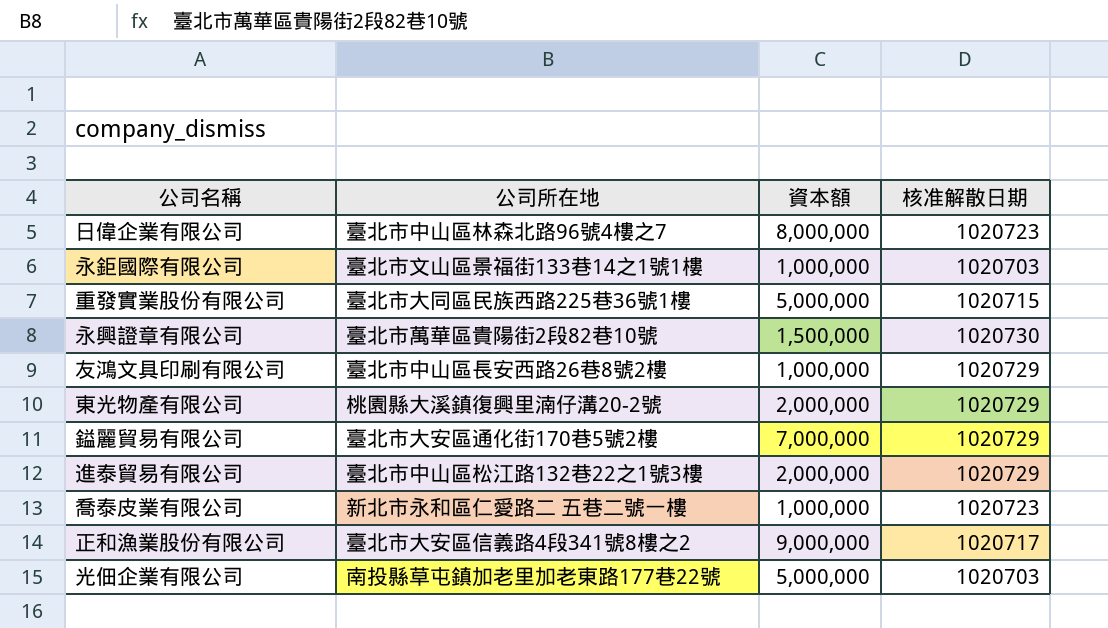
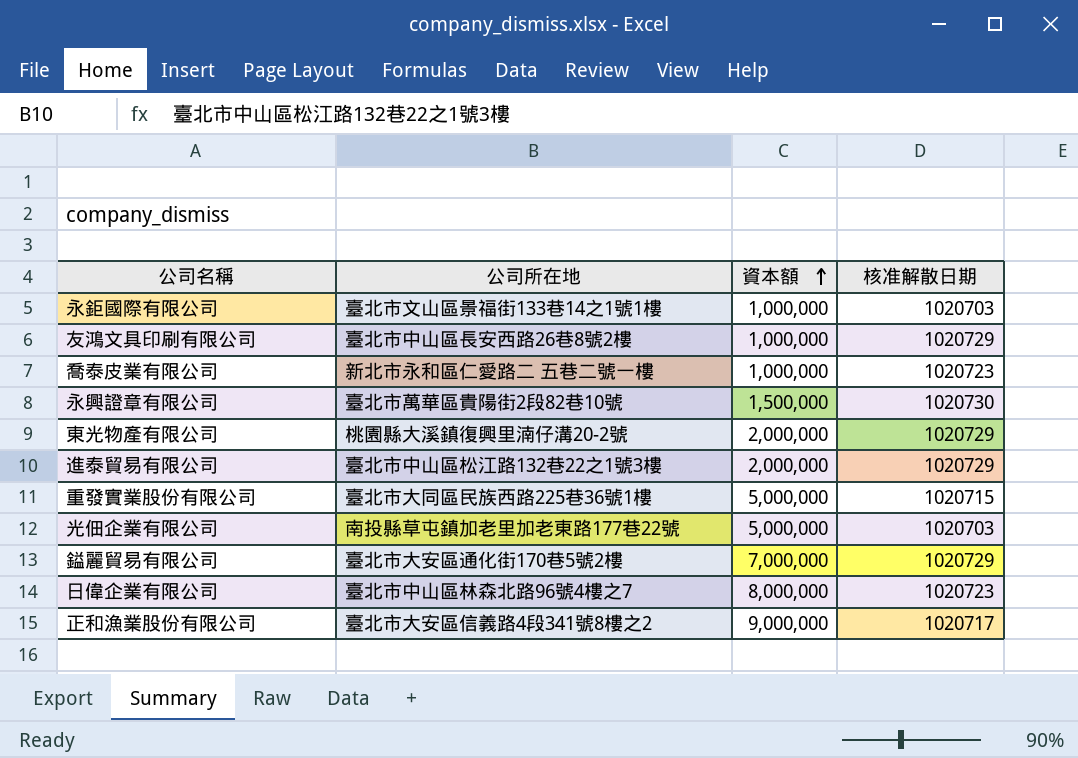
row order: none -> 資本額 ascending

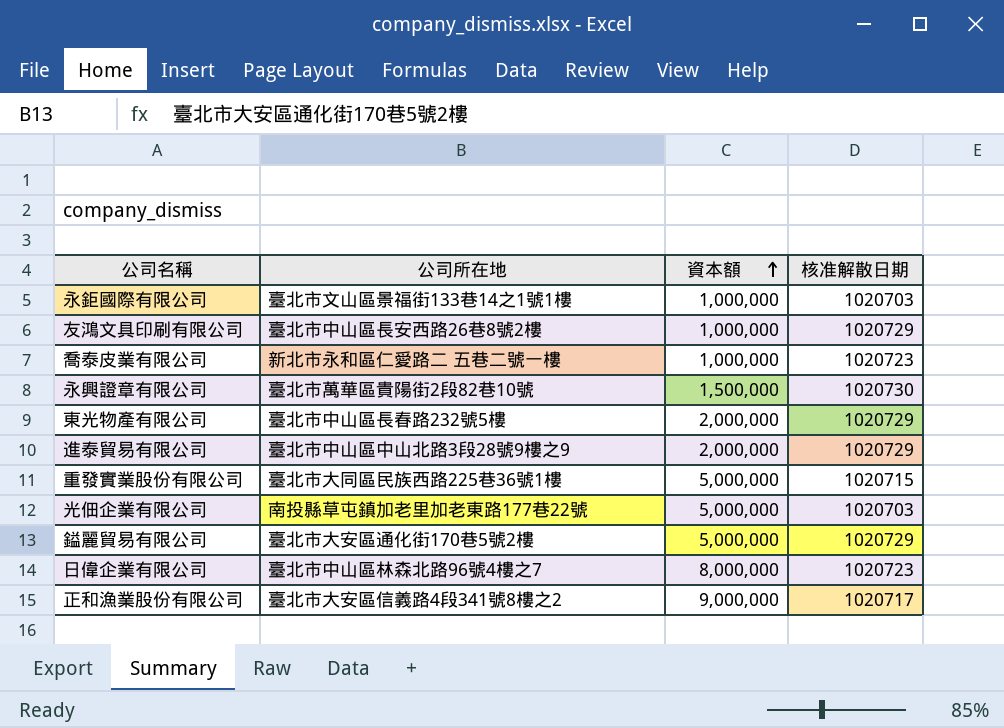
東光物產有限公司 | 公司所在地: 桃園縣大溪鎮復興里湳仔溝20-2號 -> 臺北市中山區長春路232號5樓
進泰貿易有限公司 | 公司所在地: 臺北市中山區松江路132巷22之1號3樓 -> 臺北市中山區中山北路3段28號9樓之9
鎰麗貿易有限公司 | 資本額: 7,000,000 -> 5,000,000

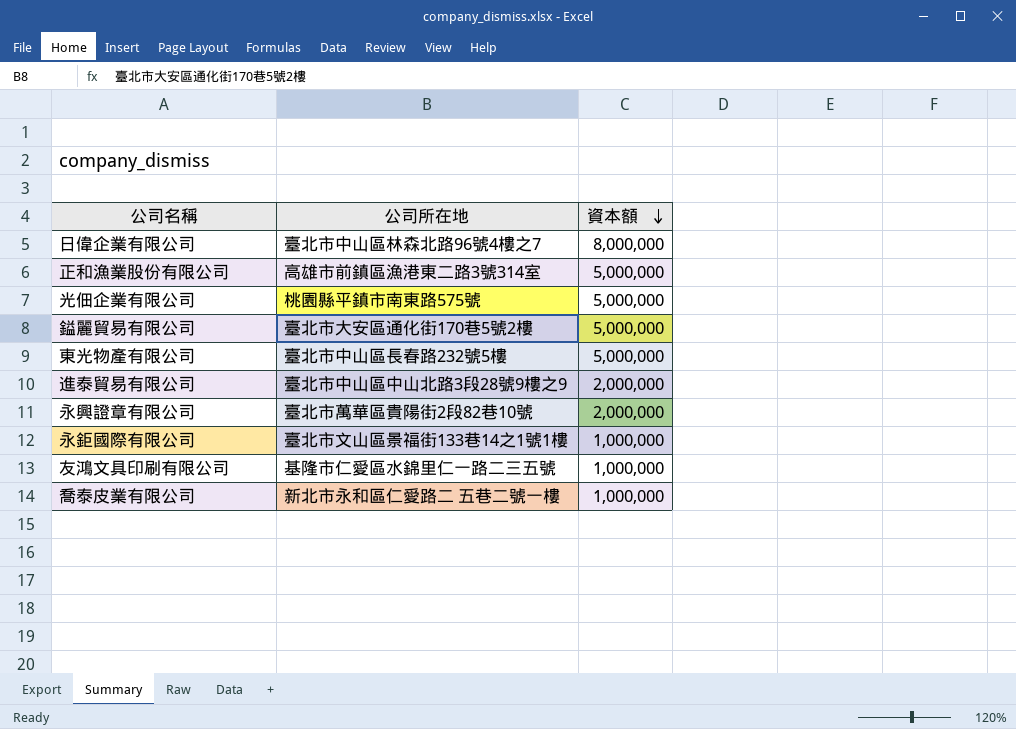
row order: 資本額 ascending -> 資本額 descending
column 核准解散日期 | position: 4 -> none
row 重發實業股份有限公司: 臺北市大同區民族西路225巷36號1樓 | 5,000,000 | 1020715 -> none
正和漁業股份有限公司 | 公司所在地: 臺北市大安區信義路4段341號8樓之2 -> 高雄市前鎮區漁港東二路3號314室
正和漁業股份有限公司 | 資本額: 9,000,000 -> 5,000,000
光佃企業有限公司 | 公司所在地: 南投縣草屯鎮加老里加老東路177巷22號 -> 桃園縣平鎮市南東路575號
東光物產有限公司 | 資本額: 2,000,000 -> 5,000,000
永興證章有限公司 | 資本額: 1,500,000 -> 2,000,000
友鴻文具印刷有限公司 | 公司所在地: 臺北市中山區長安西路26巷8號2樓 -> 基隆市仁愛區水錦里仁一路二三五號

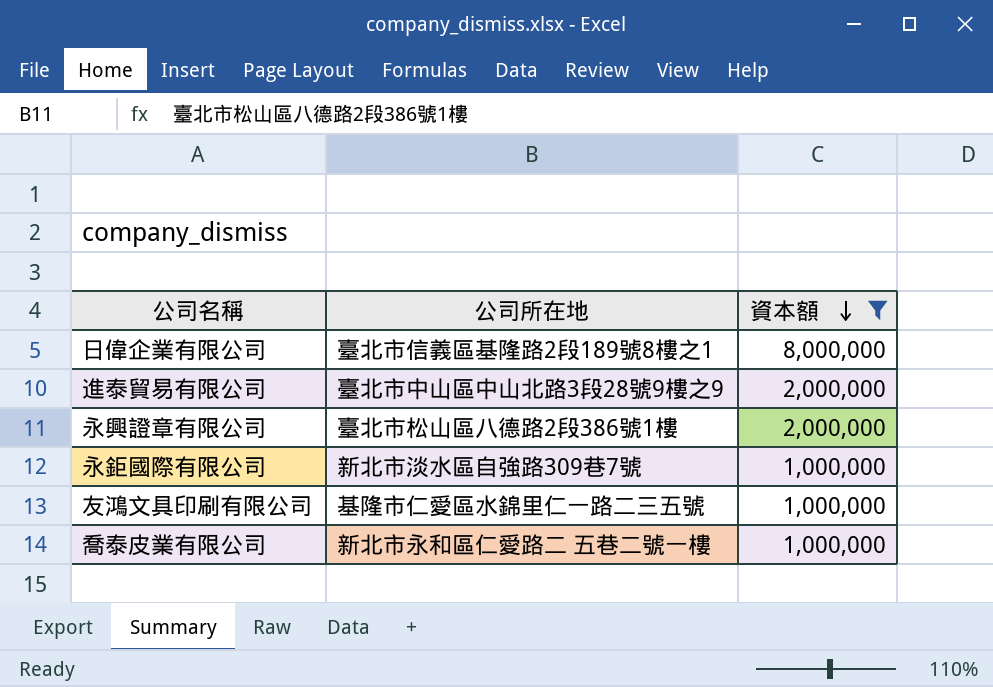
filter: none -> 資本額 != 5,000,000
日偉企業有限公司 | 公司所在地: 臺北市中山區林森北路96號4樓之7 -> 臺北市信義區基隆路2段189號8樓之1
永興證章有限公司 | 公司所在地: 臺北市萬華區貴陽街2段82巷10號 -> 臺北市松山區八德路2段386號1樓
永鉅國際有限公司 | 公司所在地: 臺北市文山區景福街133巷14之1號1樓 -> 新北市淡水區自強路309巷7號

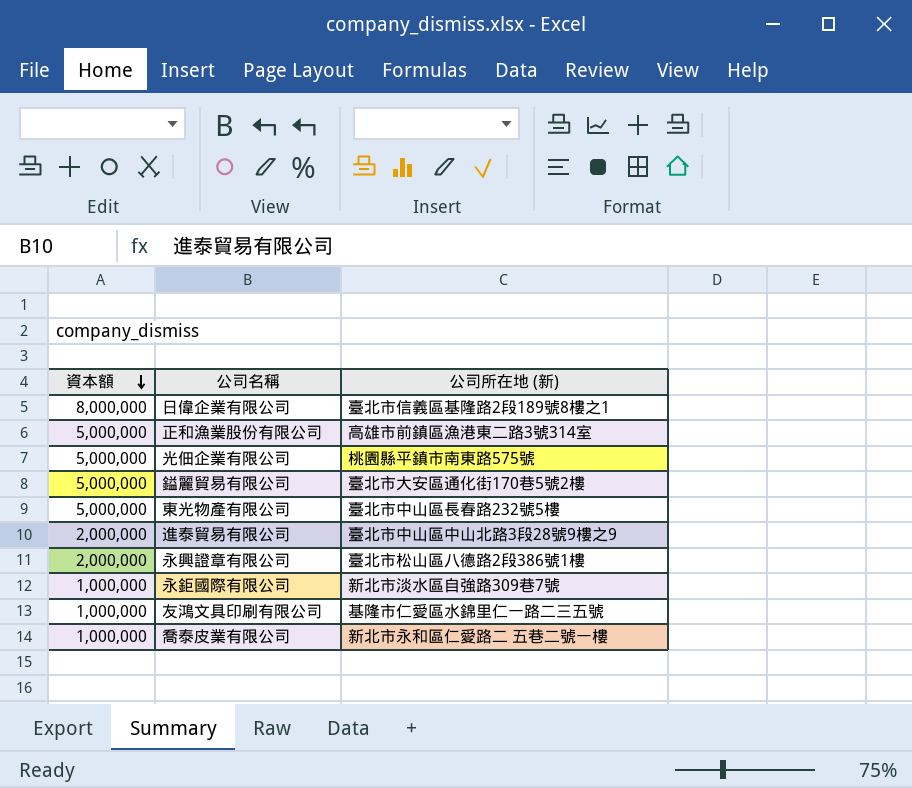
filter: 資本額 != 5,000,000 -> none
column 資本額 | position: 3 -> 1
column name: 公司所在地 -> 公司所在地 (新)

